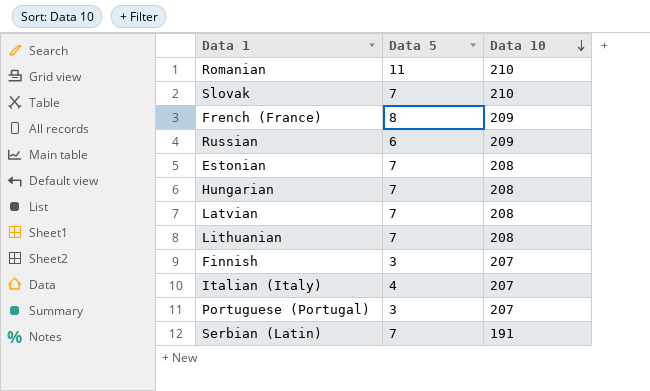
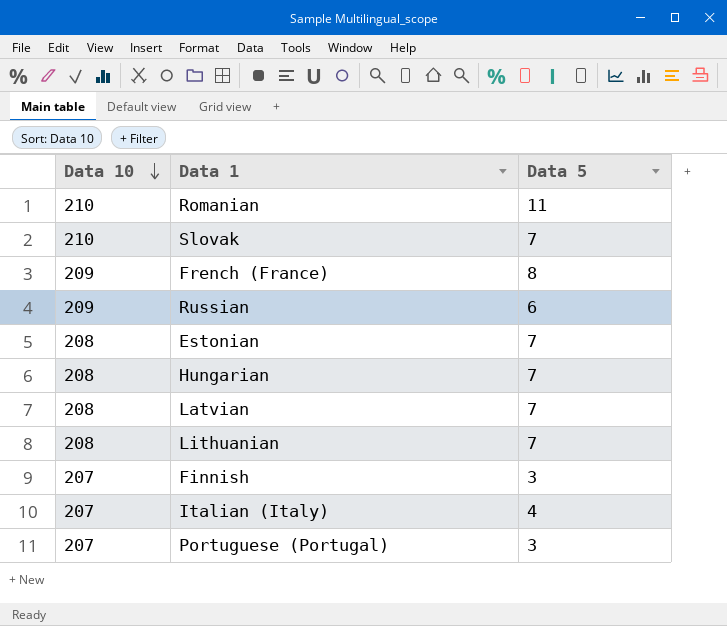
column Data 10 | position: 3 -> 1
row Serbian (Latin): 7 | 191 -> none

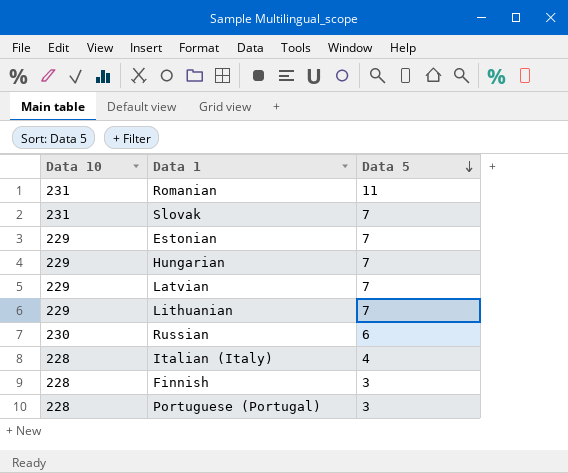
row order: Data 10 descending -> Data 5 descending
row French (France): 209 | 8 -> none
Romanian | Data 10: 210 -> 231
Slovak | Data 10: 210 -> 231
Estonian | Data 10: 208 -> 229
Hungarian | Data 10: 208 -> 229
Latvian | Data 10: 208 -> 229
Lithuanian | Data 10: 208 -> 229
Russian | Data 10: 209 -> 230
Italian (Italy) | Data 10: 207 -> 228
Finnish | Data 10: 207 -> 228
Portuguese (Portugal) | Data 10: 207 -> 228

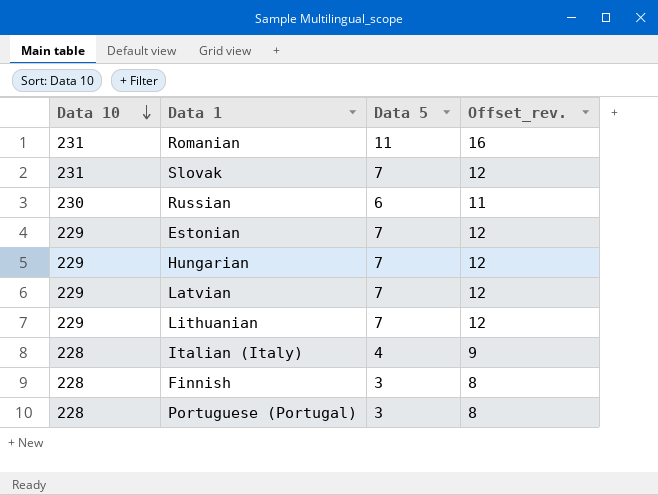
row order: Data 5 descending -> Data 10 descending
column Offset_rev. | formula: none -> [Data 5] + 5

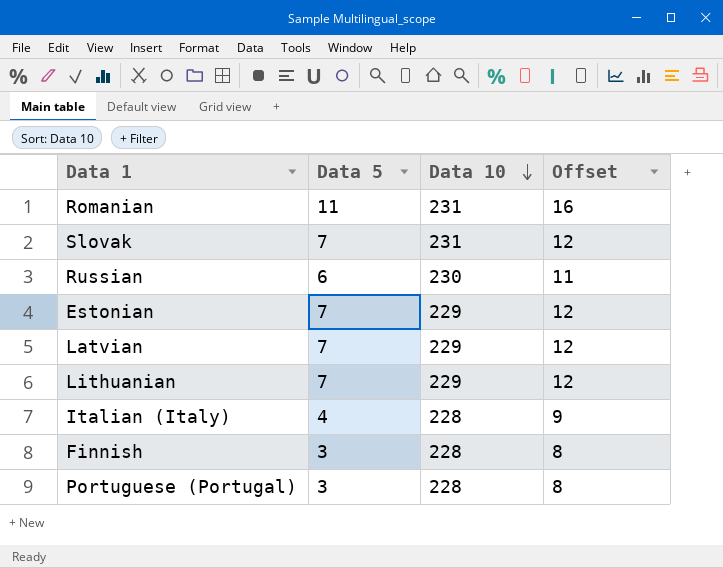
column Data 10 | position: 1 -> 3
column name: Offset_rev. -> Offset
row Hungarian: 229 | 7 | 12 -> none

